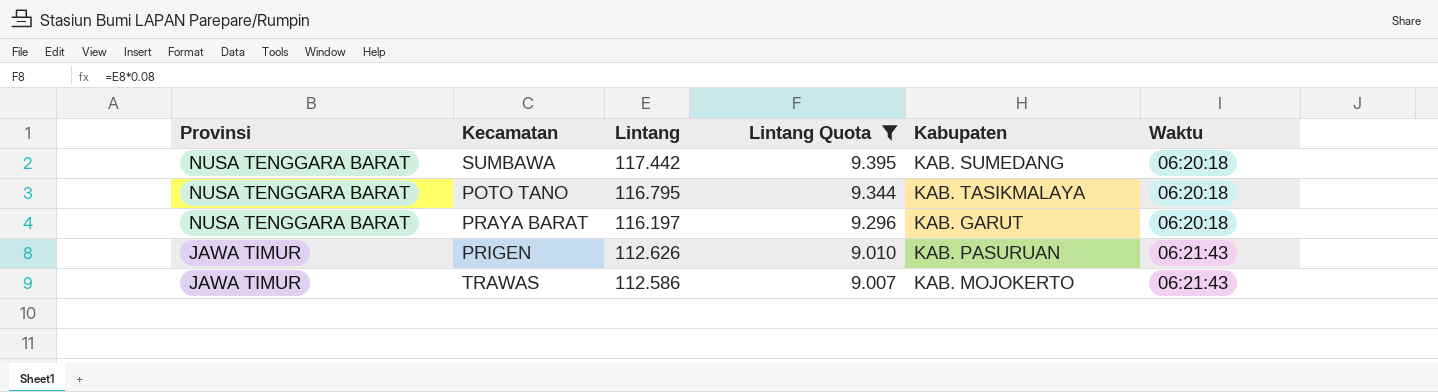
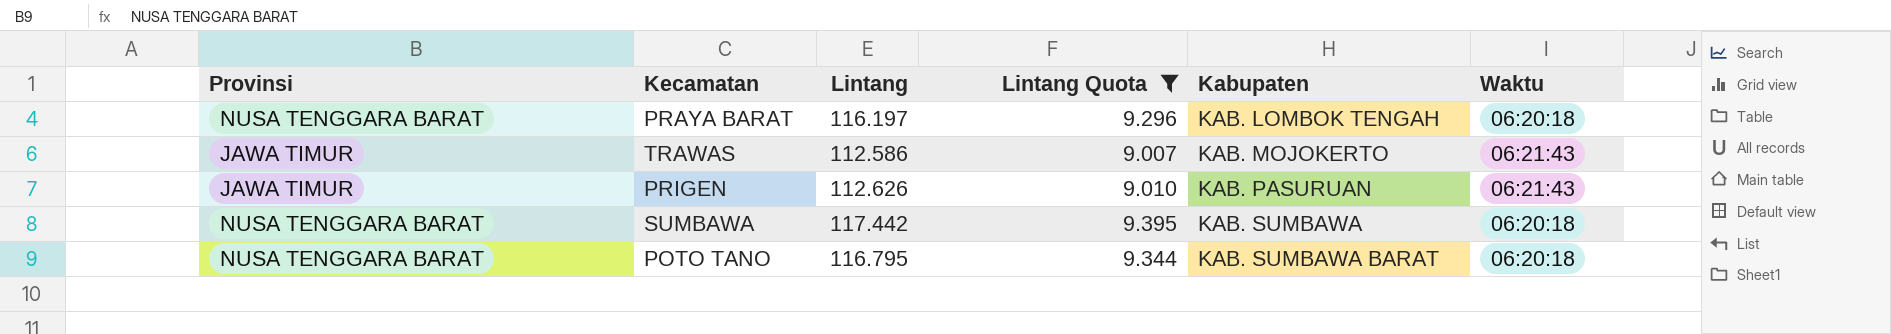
row order: Provinsi descending -> Kabupaten ascending
PRAYA BARAT | Kabupaten: KAB. GARUT -> KAB. LOMBOK TENGAH
SUMBAWA | Kabupaten: KAB. SUMEDANG -> KAB. SUMBAWA
POTO TANO | Kabupaten: KAB. TASIKMALAYA -> KAB. SUMBAWA BARAT

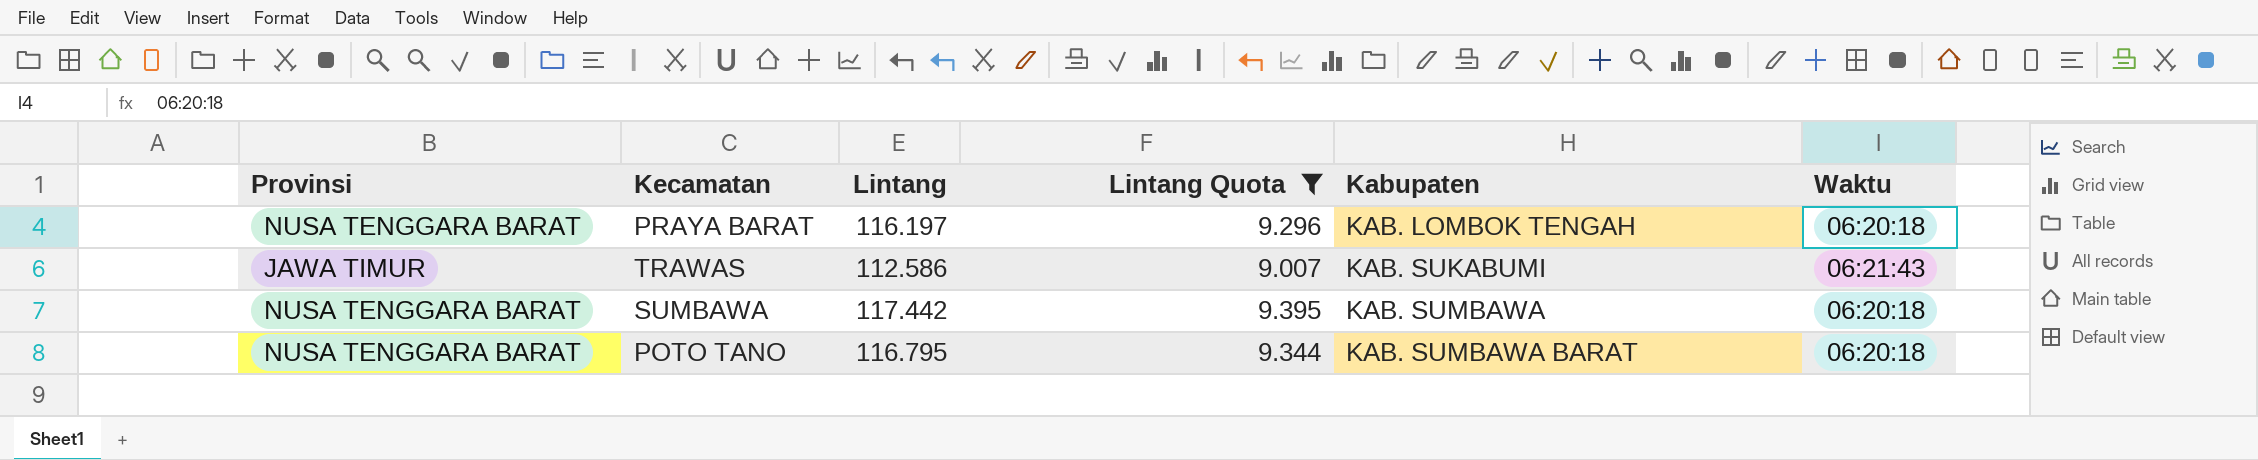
row PRIGEN: JAWA TIMUR | 112.626 | 9.010 | KAB. PASURUAN | 06:21:43 -> none
TRAWAS | Kabupaten: KAB. MOJOKERTO -> KAB. SUKABUMI

